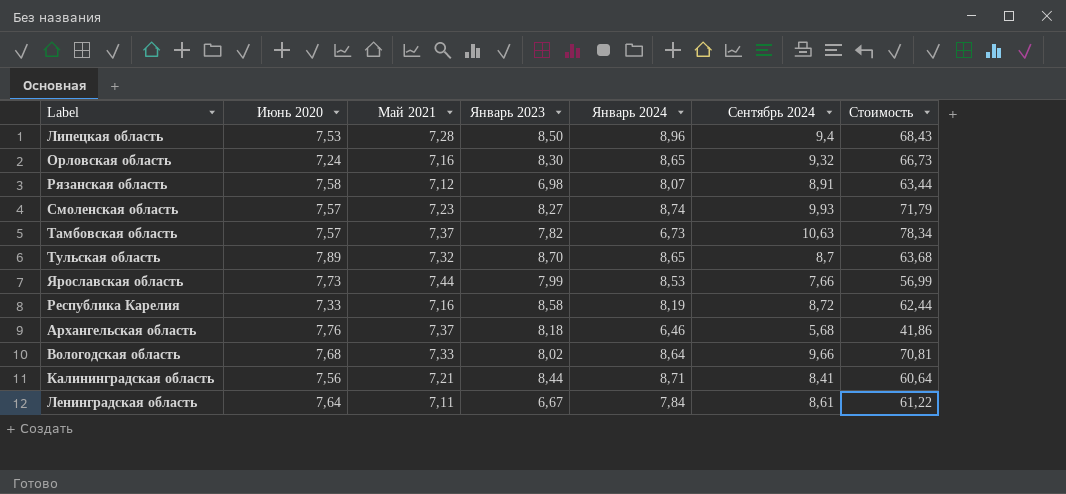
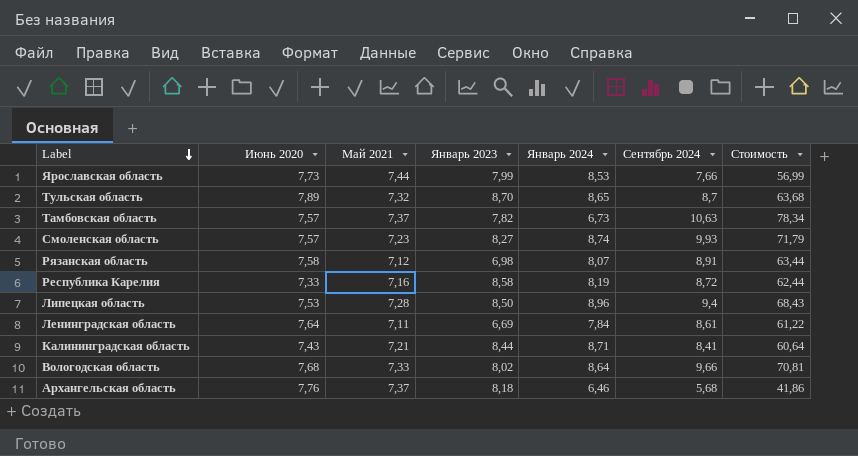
row order: none -> Label descending
row Орловская область: 7,24 | 7,16 | 8,30 | 8,65 | 9,32 | 66,73 -> none
Ленинградская область | Январь 2023: 6,67 -> 6,69
Калининградская область | Июнь 2020: 7,56 -> 7,43

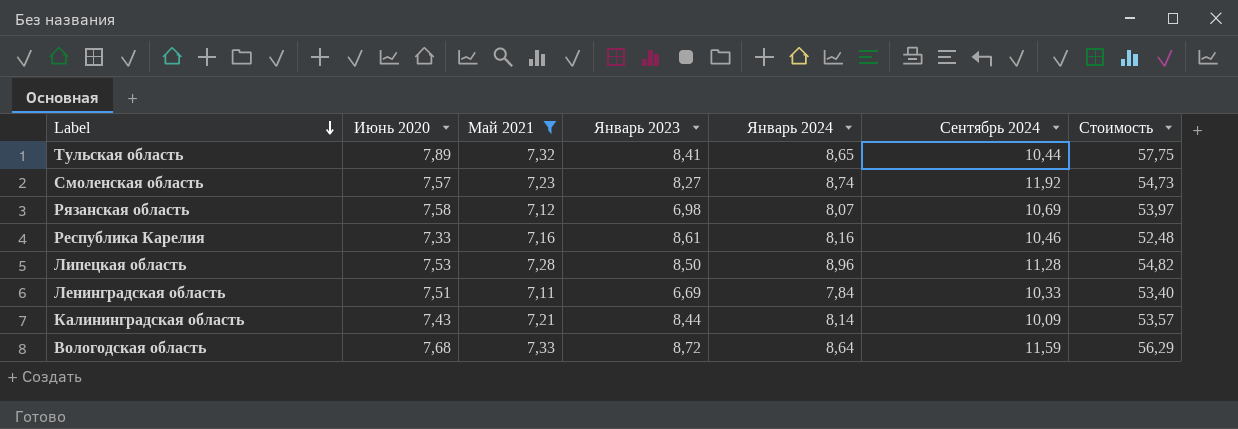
filter: none -> Май 2021 <= 7,33
column Стоимость | formula: [Май 2021] * [Сентябрь 2024] -> [Июнь 2020] * [Май 2021]
Тульская область | Январь 2023: 8,70 -> 8,41
Тульская область | Сентябрь 2024: 8,7 -> 10,44
Смоленская область | Сентябрь 2024: 9,93 -> 11,92
Рязанская область | Сентябрь 2024: 8,91 -> 10,69
Республика Карелия | Январь 2023: 8,58 -> 8,61
Республика Карелия | Январь 2024: 8,19 -> 8,16
Республика Карелия | Сентябрь 2024: 8,72 -> 10,46
Липецкая область | Сентябрь 2024: 9,4 -> 11,28
Ленинградская область | Июнь 2020: 7,64 -> 7,51
Ленинградская область | Сентябрь 2024: 8,61 -> 10,33
Калининградская область | Январь 2024: 8,71 -> 8,14
Калининградская область | Сентябрь 2024: 8,41 -> 10,09
Вологодская область | Январь 2023: 8,02 -> 8,72
Вологодская область | Сентябрь 2024: 9,66 -> 11,59

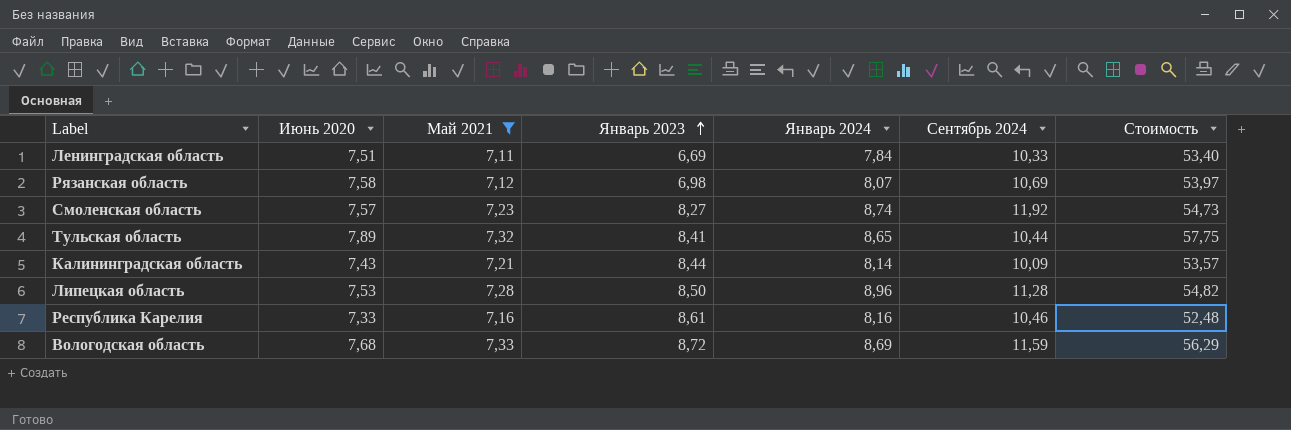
row order: Label descending -> Январь 2023 ascending
Вологодская область | Январь 2024: 8,64 -> 8,69

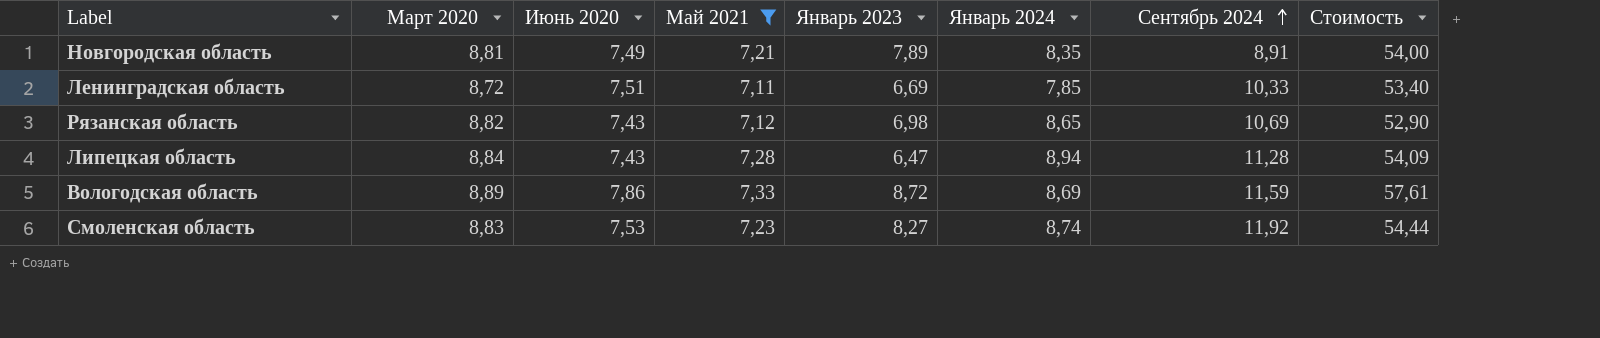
row order: Январь 2023 ascending -> Сентябрь 2024 ascending
column Март 2020 | position: none -> 2
row Тульская область: 7,89 | 7,32 | 8,41 | 8,65 | 10,44 | 57,75 -> none
row Калининградская область: 7,43 | 7,21 | 8,44 | 8,14 | 10,09 | 53,57 -> none
row Республика Карелия: 7,33 | 7,16 | 8,61 | 8,16 | 10,46 | 52,48 -> none
row Новгородская область: none -> 8,81 | 7,49 | 7,21 | 7,89 | 8,35 | 8,91 | 54,00
Ленинградская область | Январь 2024: 7,84 -> 7,85
Рязанская область | Июнь 2020: 7,58 -> 7,43
Рязанская область | Январь 2024: 8,07 -> 8,65
Рязанская область | Стоимость: 53,97 -> 52,90
Липецкая область | Июнь 2020: 7,53 -> 7,43
Липецкая область | Январь 2023: 8,50 -> 6,47
Липецкая область | Январь 2024: 8,96 -> 8,94
Липецкая область | Стоимость: 54,82 -> 54,09
Вологодская область | Июнь 2020: 7,68 -> 7,86
Вологодская область | Стоимость: 56,29 -> 57,61
Смоленская область | Июнь 2020: 7,57 -> 7,53
Смоленская область | Стоимость: 54,73 -> 54,44

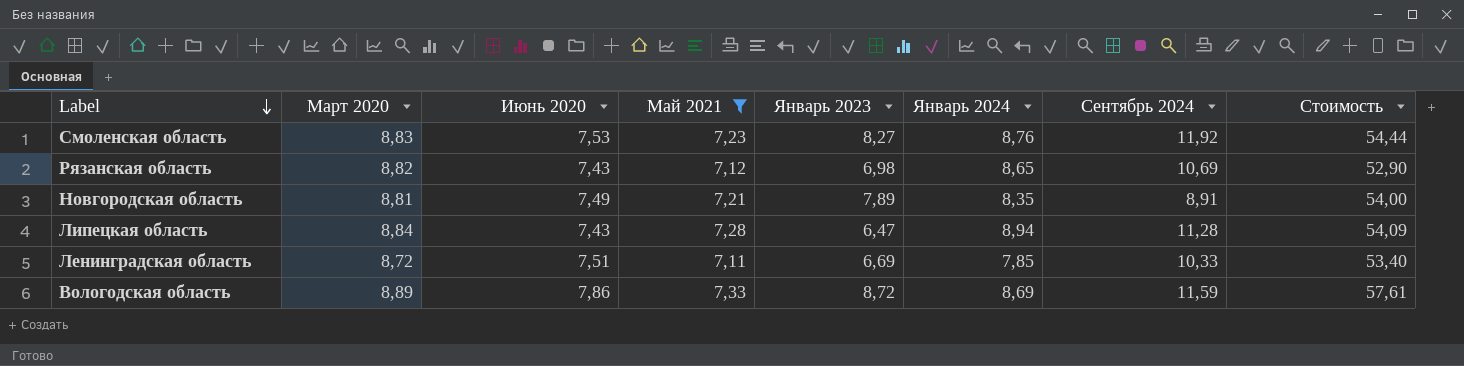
row order: Сентябрь 2024 ascending -> Label descending
Смоленская область | Январь 2024: 8,74 -> 8,76

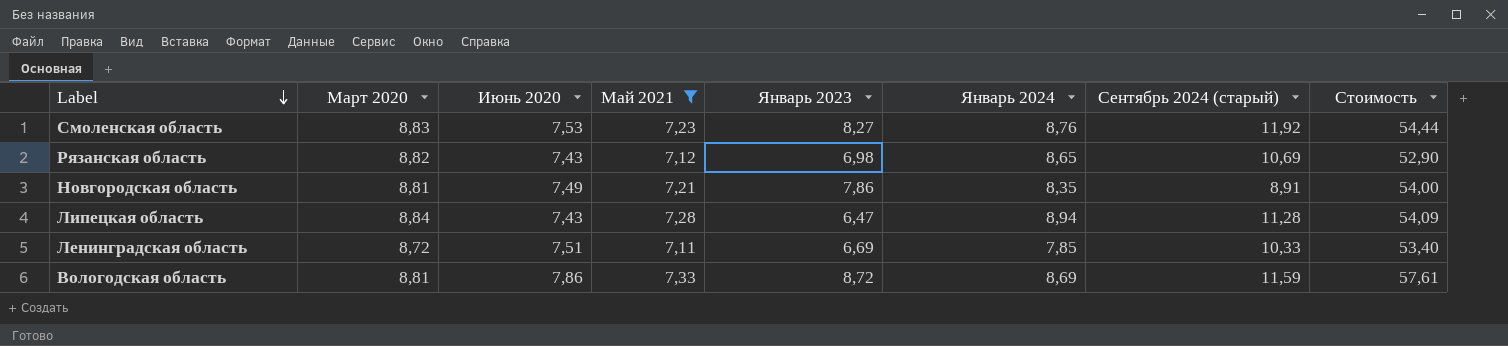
column name: Сентябрь 2024 -> Сентябрь 2024 (старый)
Новгородская область | Январь 2023: 7,89 -> 7,86
Вологодская область | Март 2020: 8,89 -> 8,81

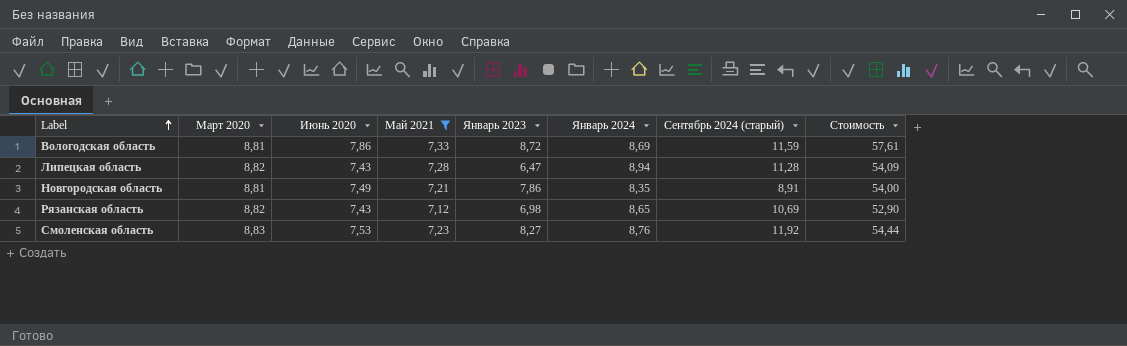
row order: Label descending -> Label ascending
row Ленинградская область: 8,72 | 7,51 | 7,11 | 6,69 | 7,85 | 10,33 | 53,40 -> none
Липецкая область | Март 2020: 8,84 -> 8,82

